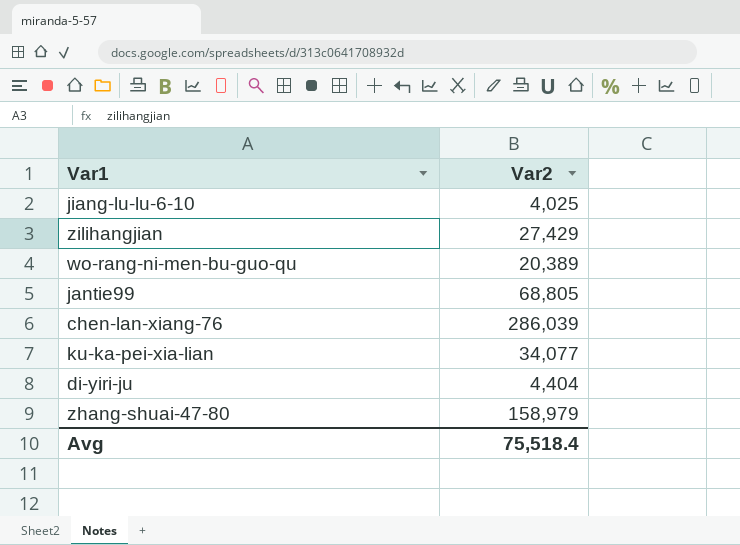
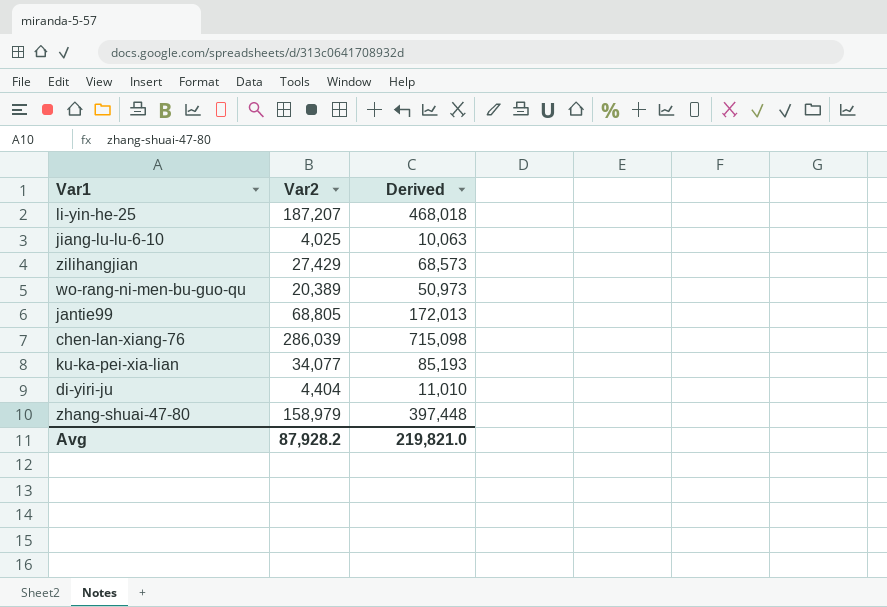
column Derived | formula: none -> [Var2] * 2.5
row li-yin-he-25: none -> 187,207 | 468,018
Avg | Var2: 75,518.4 -> 87,928.2

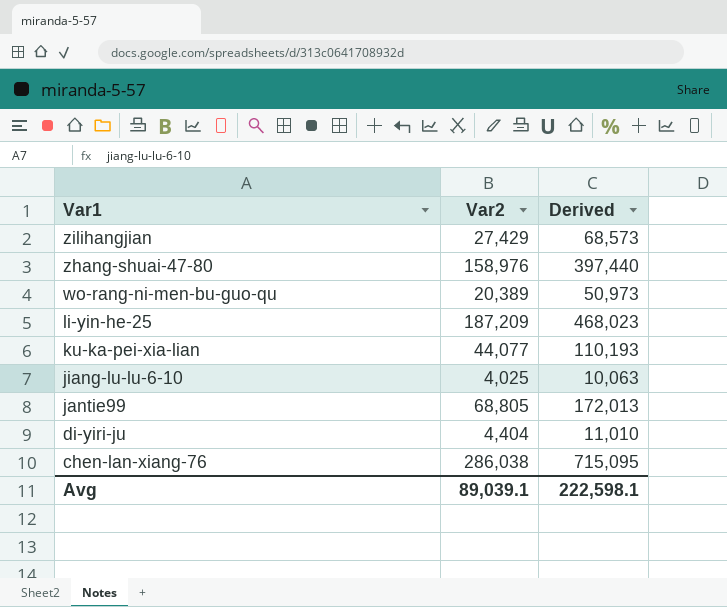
row order: none -> Var1 descending
zhang-shuai-47-80 | Var2: 158,979 -> 158,976
zhang-shuai-47-80 | Derived: 397,448 -> 397,440
li-yin-he-25 | Var2: 187,207 -> 187,209
li-yin-he-25 | Derived: 468,018 -> 468,023
ku-ka-pei-xia-lian | Var2: 34,077 -> 44,077
ku-ka-pei-xia-lian | Derived: 85,193 -> 110,193
chen-lan-xiang-76 | Var2: 286,039 -> 286,038
chen-lan-xiang-76 | Derived: 715,098 -> 715,095
Avg | Var2: 87,928.2 -> 89,039.1
Avg | Derived: 219,821.0 -> 222,598.1

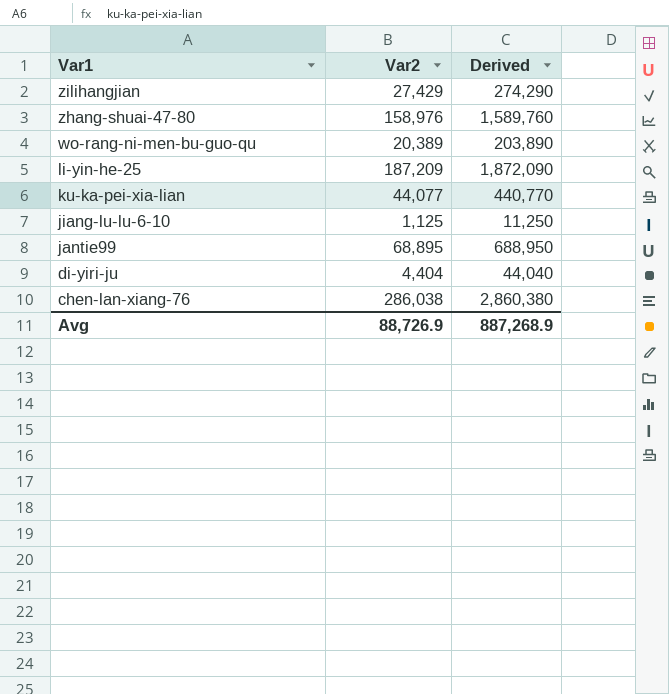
column Derived | formula: [Var2] * 2.5 -> [Var2] * 10
jiang-lu-lu-6-10 | Var2: 4,025 -> 1,125
jantie99 | Var2: 68,805 -> 68,895
Avg | Var2: 89,039.1 -> 88,726.9
Avg | Derived: 222,598.1 -> 887,268.9

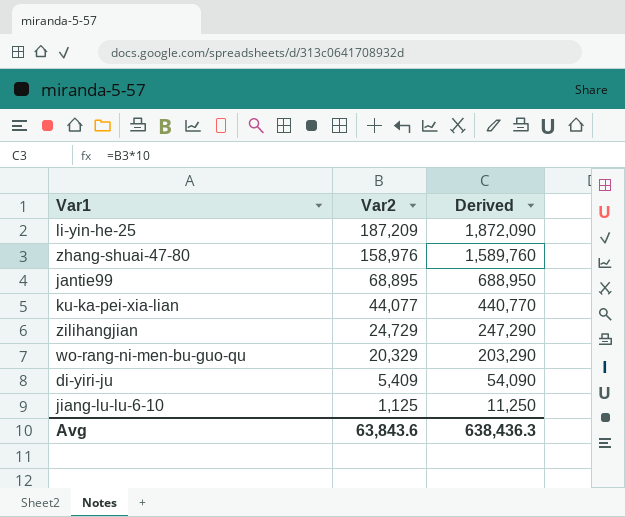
row order: Var1 descending -> Var2 descending
row chen-lan-xiang-76: 286,038 | 2,860,380 -> none
zilihangjian | Var2: 27,429 -> 24,729
zilihangjian | Derived: 274,290 -> 247,290
wo-rang-ni-men-bu-guo-qu | Var2: 20,389 -> 20,329
wo-rang-ni-men-bu-guo-qu | Derived: 203,890 -> 203,290
di-yiri-ju | Var2: 4,404 -> 5,409
di-yiri-ju | Derived: 44,040 -> 54,090
Avg | Var2: 88,726.9 -> 63,843.6
Avg | Derived: 887,268.9 -> 638,436.3

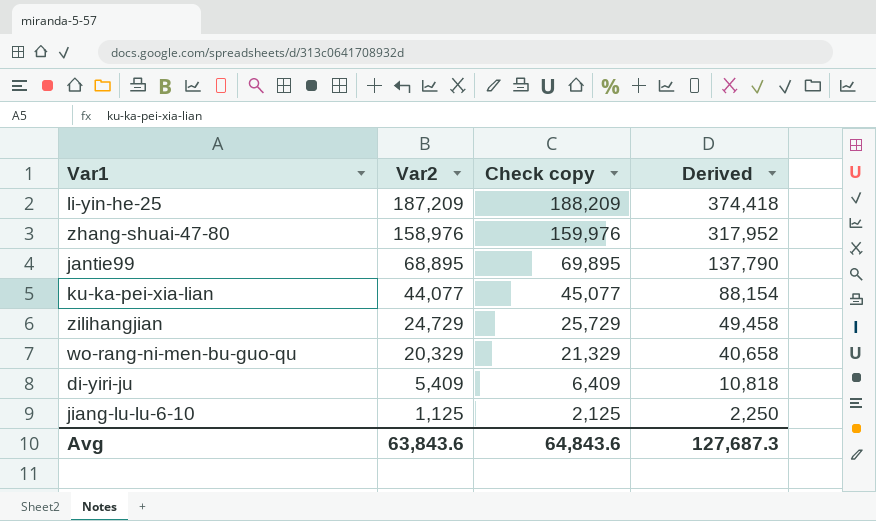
column Check copy | formula: none -> [Var2] + 1000
column Derived | formula: [Var2] * 10 -> [Var2] * 2
Avg | Derived: 638,436.3 -> 127,687.3

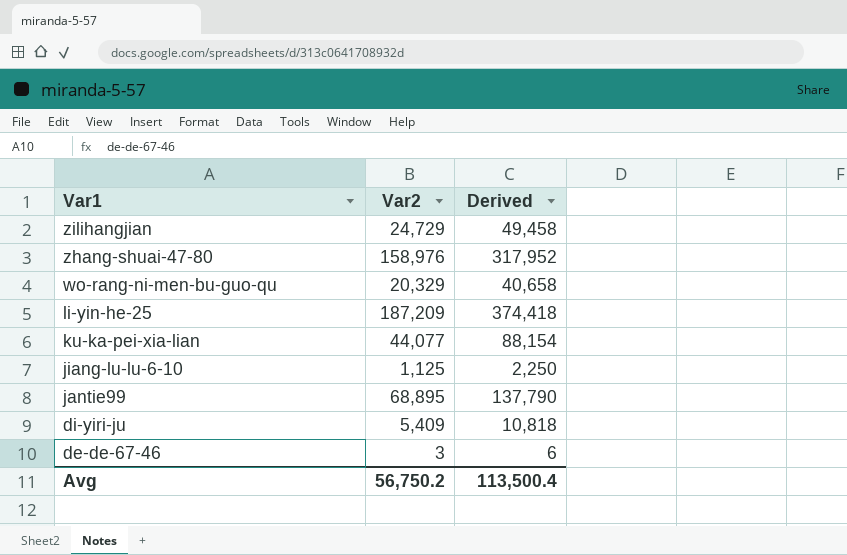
row order: Var2 descending -> Var1 descending
column Check copy | formula: [Var2] + 1000 -> none
row de-de-67-46: none -> 3 | 6
Avg | Var2: 63,843.6 -> 56,750.2
Avg | Derived: 127,687.3 -> 113,500.4

